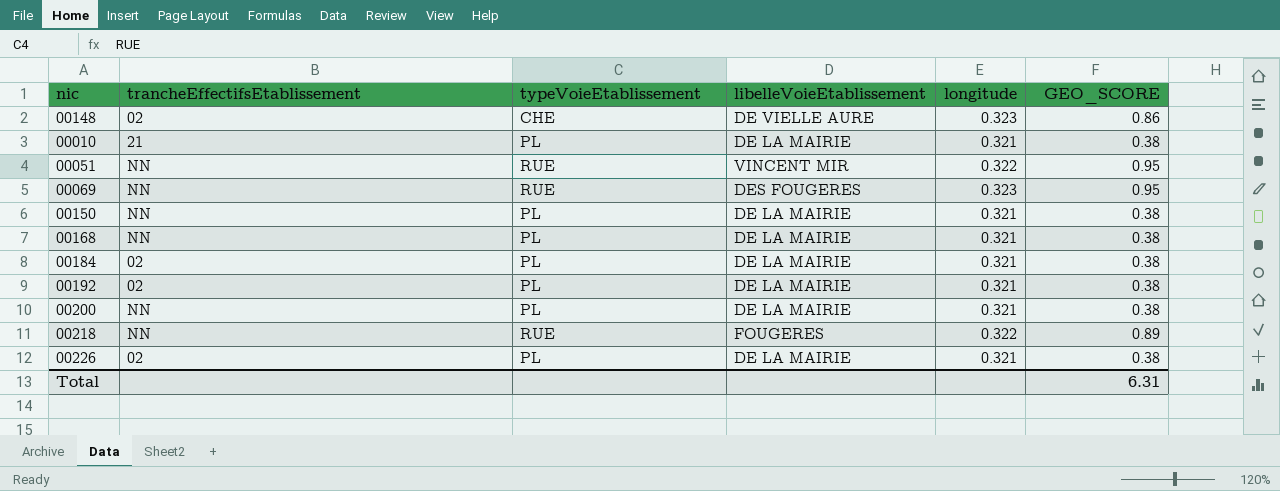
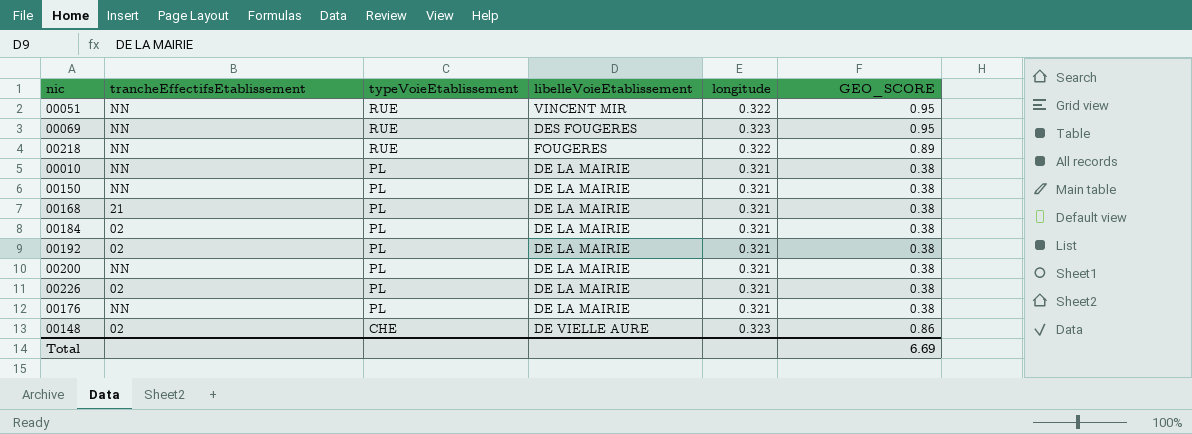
row order: none -> typeVoieEtablissement descending
00010 | trancheEffectifsEtablissement: 21 -> NN
00168 | trancheEffectifsEtablissement: NN -> 21
row 00176: none -> NN | PL | DE LA MAIRIE | 0.321 | 0.38
Total | GEO_SCORE: 6.31 -> 6.69

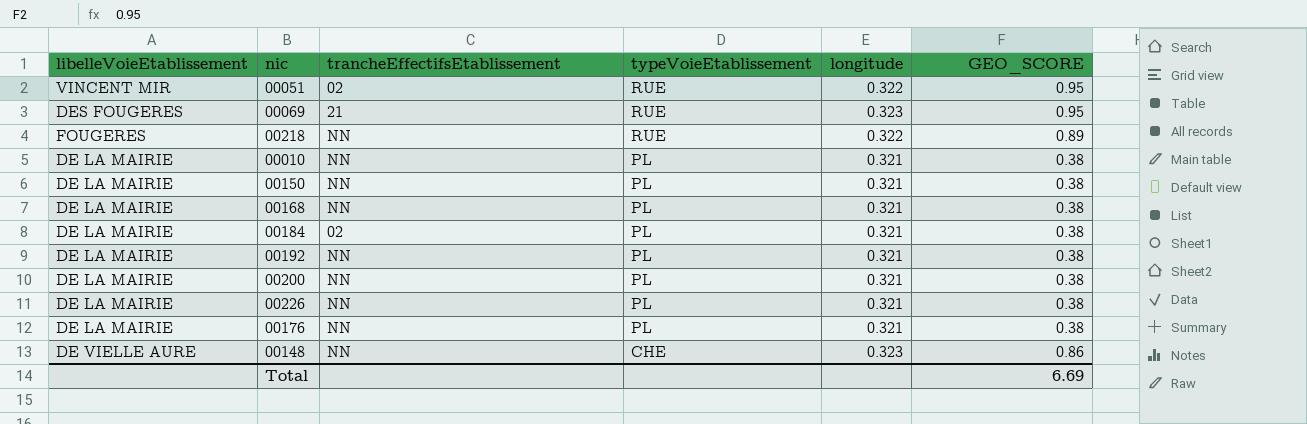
column libelleVoieEtablissement | position: 4 -> 1
00051 | trancheEffectifsEtablissement: NN -> 02
00069 | trancheEffectifsEtablissement: NN -> 21
00168 | trancheEffectifsEtablissement: 21 -> NN
00192 | trancheEffectifsEtablissement: 02 -> NN
00226 | trancheEffectifsEtablissement: 02 -> NN
00148 | trancheEffectifsEtablissement: 02 -> NN

